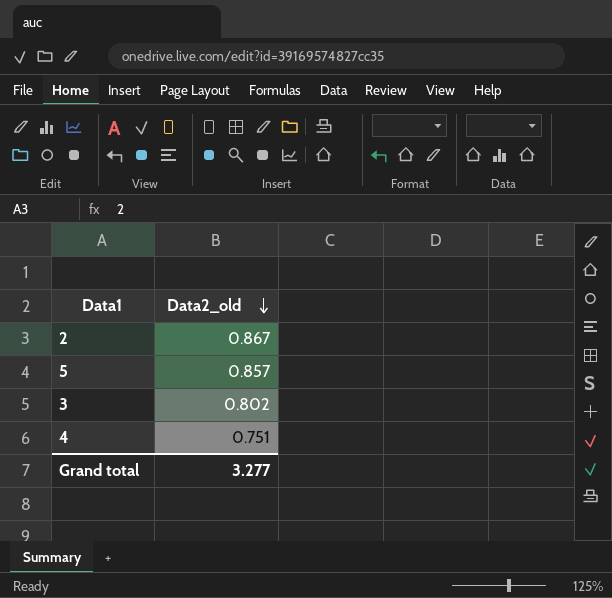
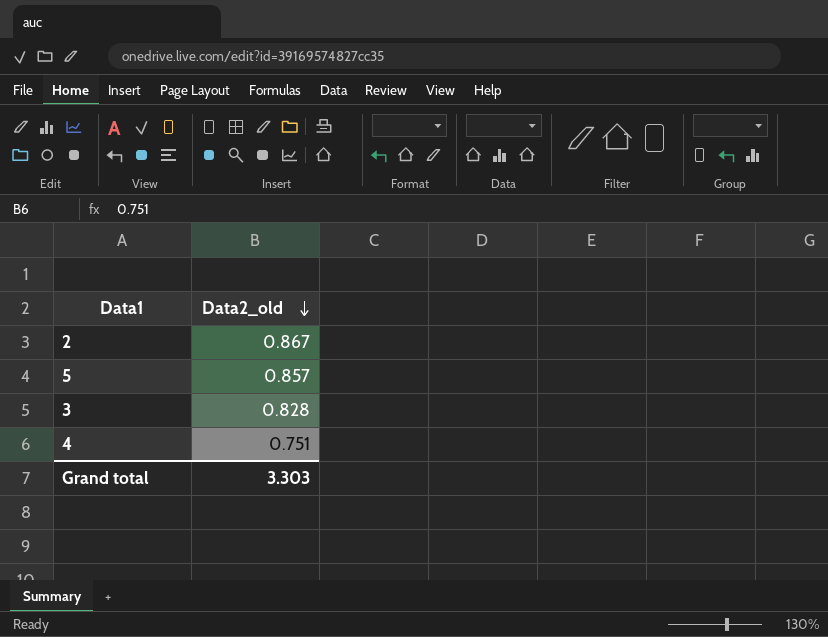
3 | Data2_old: 0.802 -> 0.828
Grand total | Data2_old: 3.277 -> 3.303

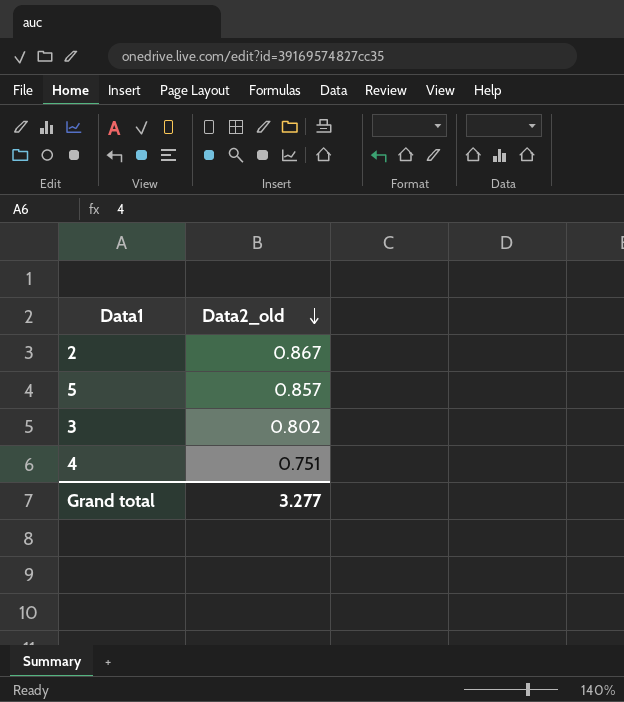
3 | Data2_old: 0.828 -> 0.802
Grand total | Data2_old: 3.303 -> 3.277

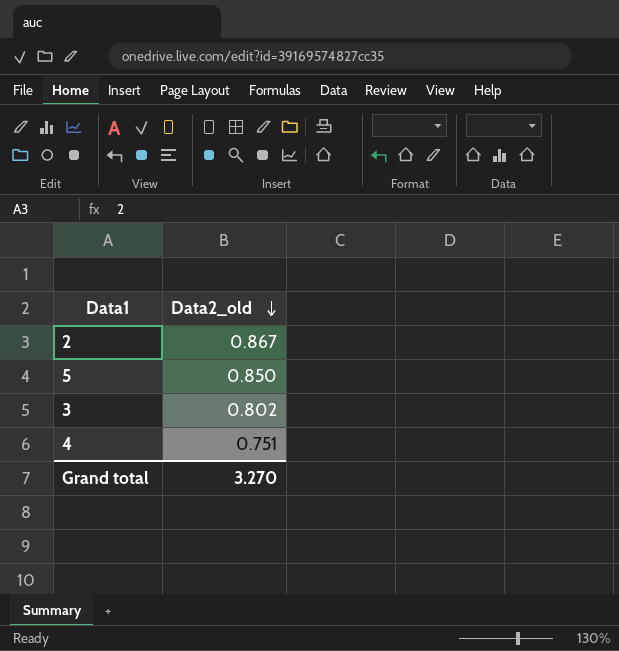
5 | Data2_old: 0.857 -> 0.850
Grand total | Data2_old: 3.277 -> 3.270

